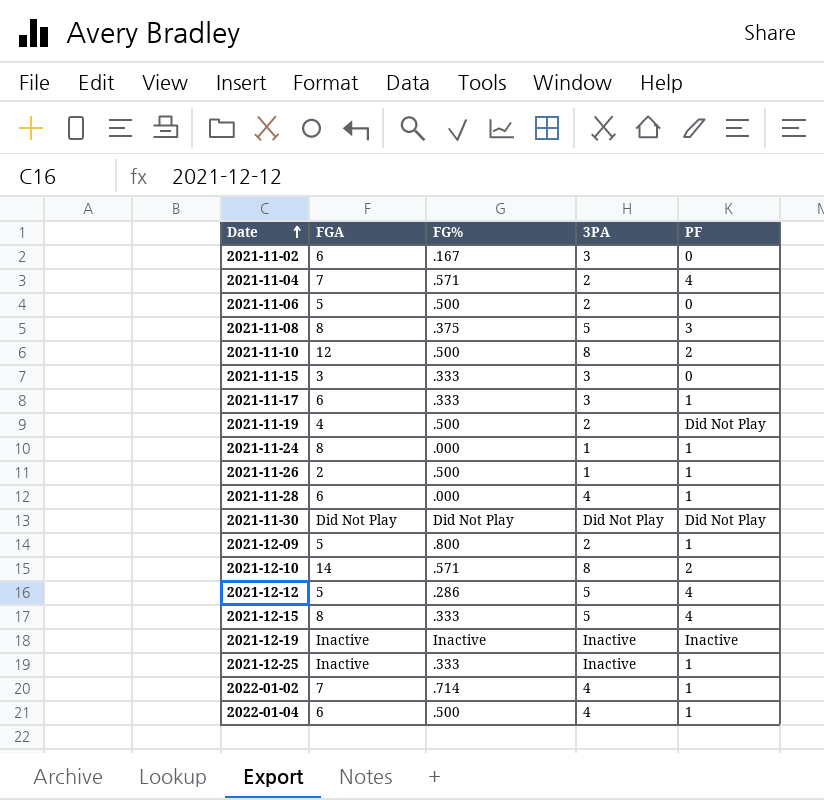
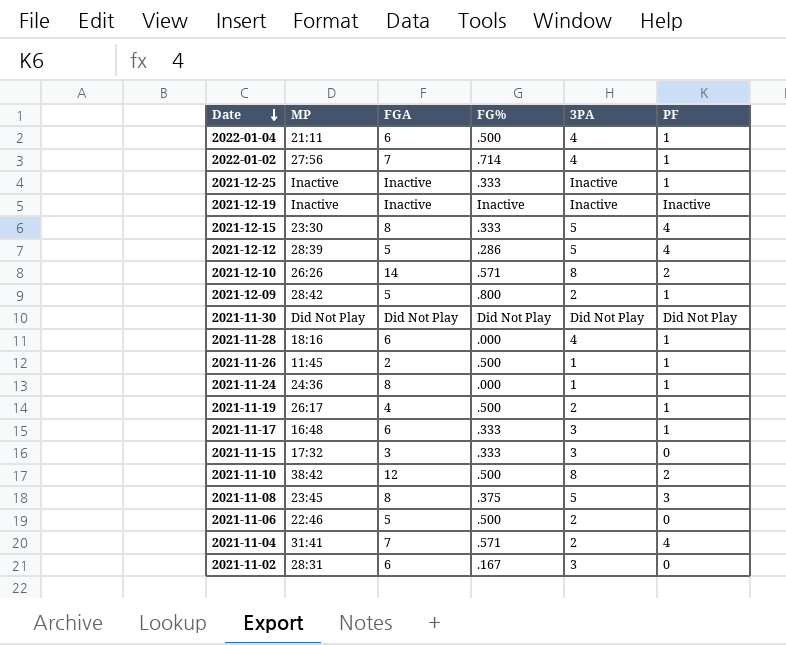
row order: Date ascending -> Date descending
column MP | position: none -> 2
2021-11-19 | PF: Did Not Play -> 1

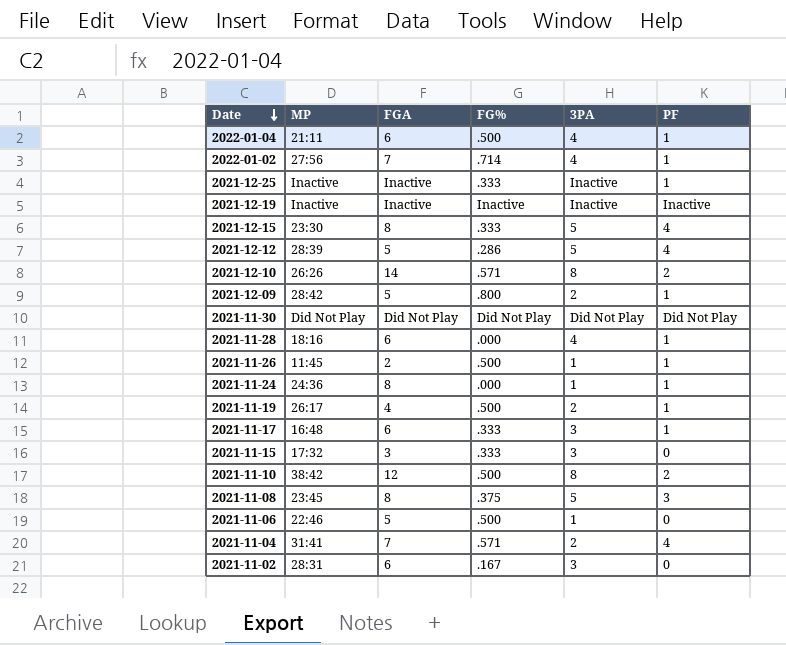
2021-11-06 | 3PA: 2 -> 1

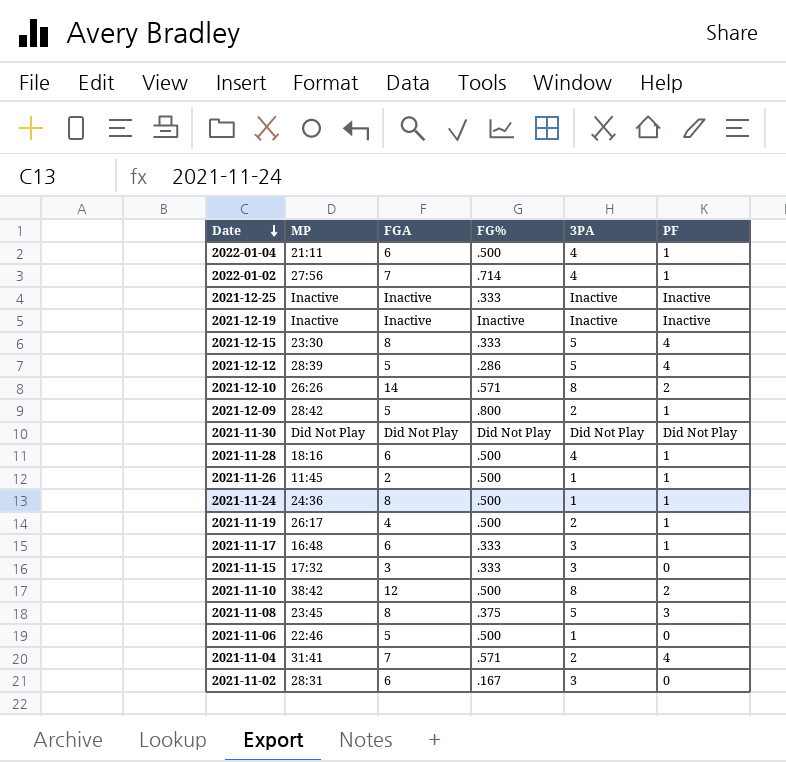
2021-12-25 | PF: 1 -> Inactive
2021-11-28 | FG%: .000 -> .500
2021-11-24 | FG%: .000 -> .500

